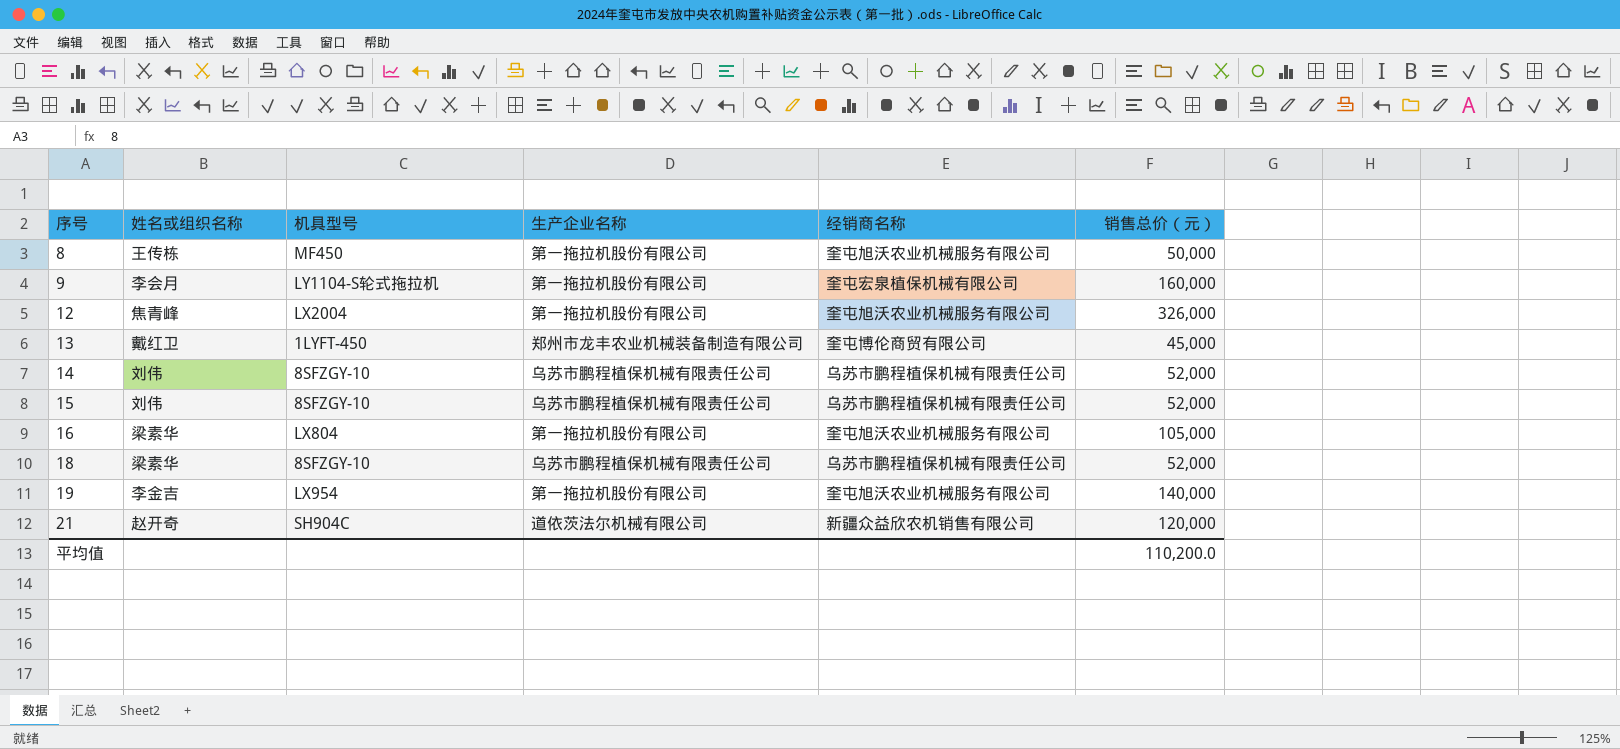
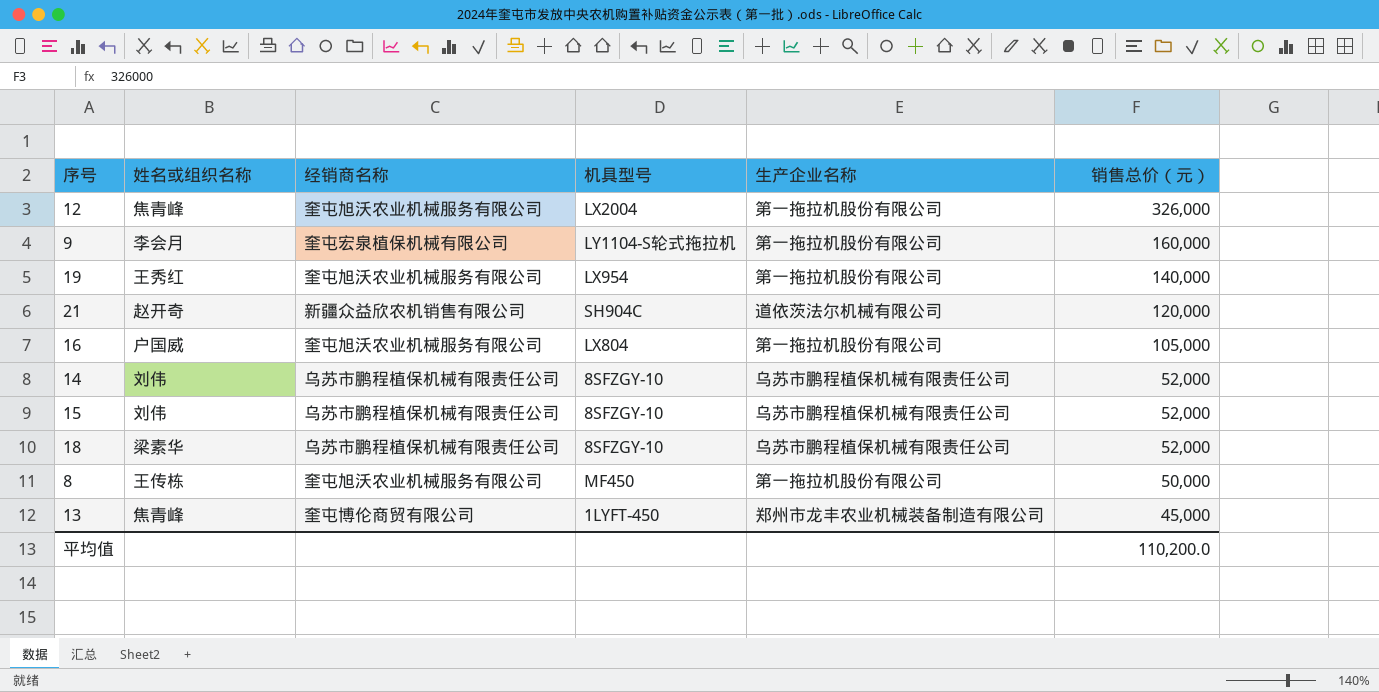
row order: 序号 ascending -> 销售总价（元） descending
column 经销商名称 | position: 5 -> 3
19 | 姓名或组织名称: 李金吉 -> 王秀红
16 | 姓名或组织名称: 梁素华 -> 户国威
13 | 姓名或组织名称: 戴红卫 -> 焦青峰

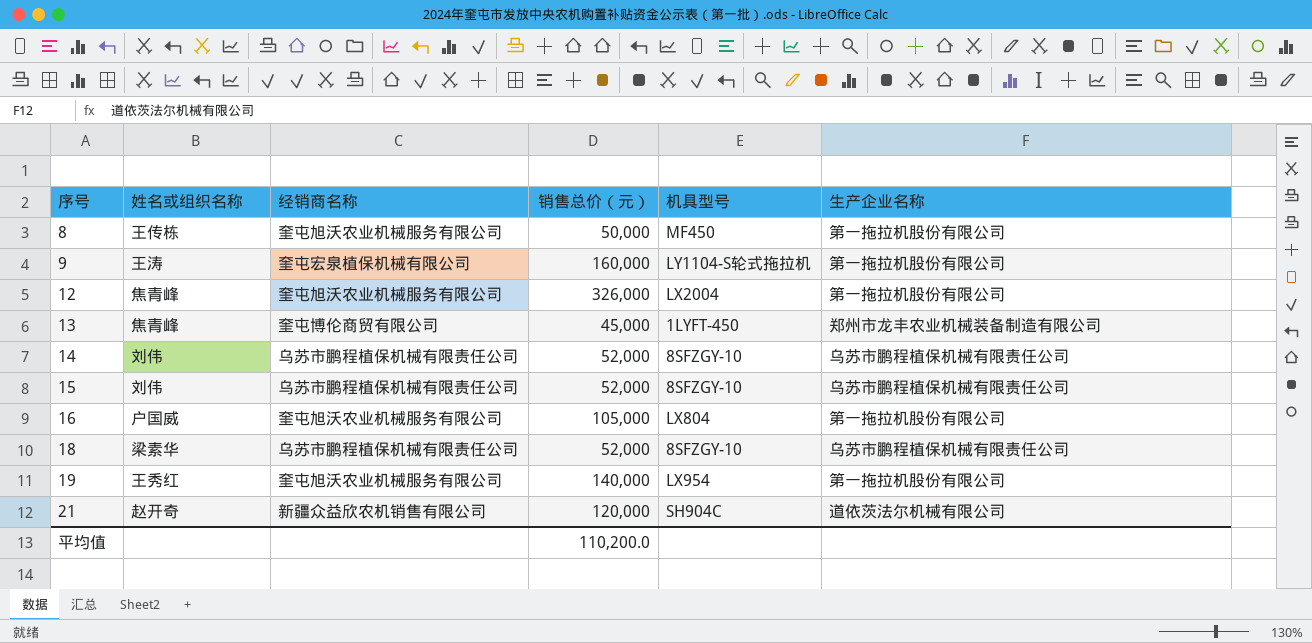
row order: 销售总价（元） descending -> 序号 ascending
column 销售总价（元） | position: 6 -> 4
9 | 姓名或组织名称: 李会月 -> 王涛

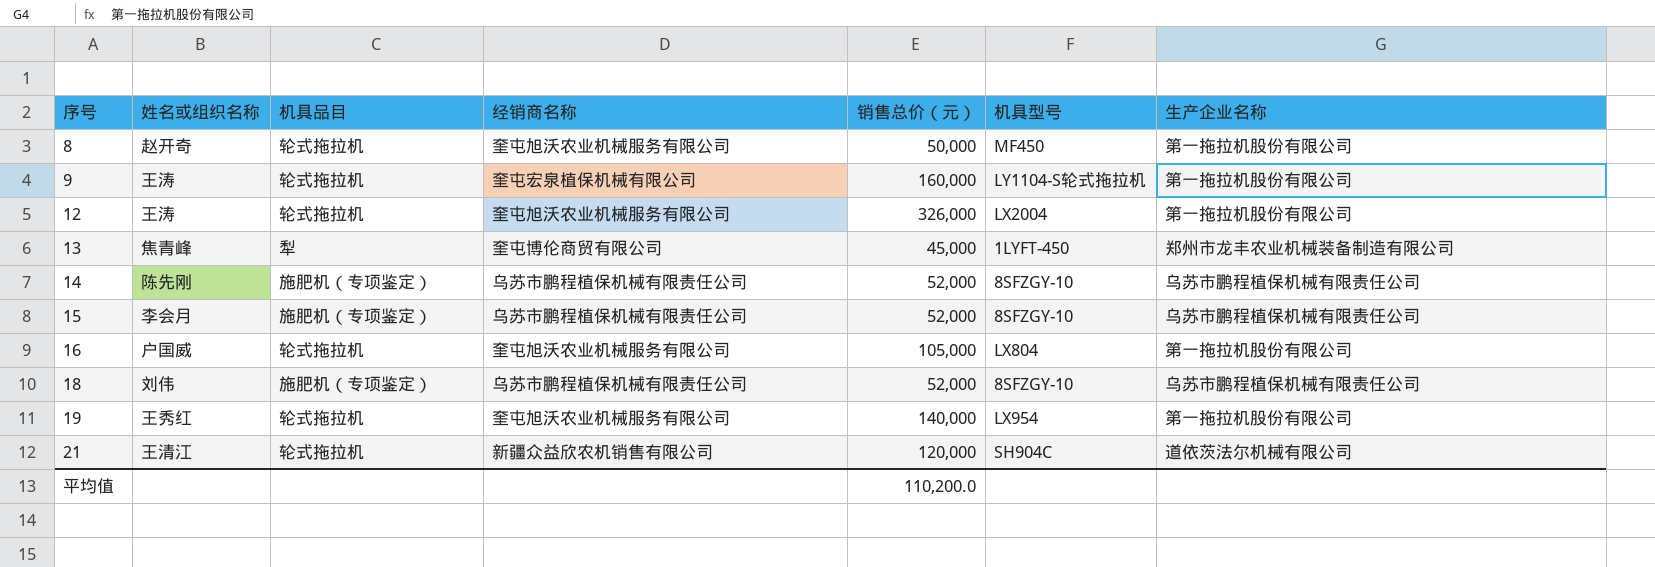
column 机具品目 | position: none -> 3
8 | 姓名或组织名称: 王传栋 -> 赵开奇
12 | 姓名或组织名称: 焦青峰 -> 王涛
14 | 姓名或组织名称: 刘伟 -> 陈先刚
15 | 姓名或组织名称: 刘伟 -> 李会月
18 | 姓名或组织名称: 梁素华 -> 刘伟
21 | 姓名或组织名称: 赵开奇 -> 王清江

